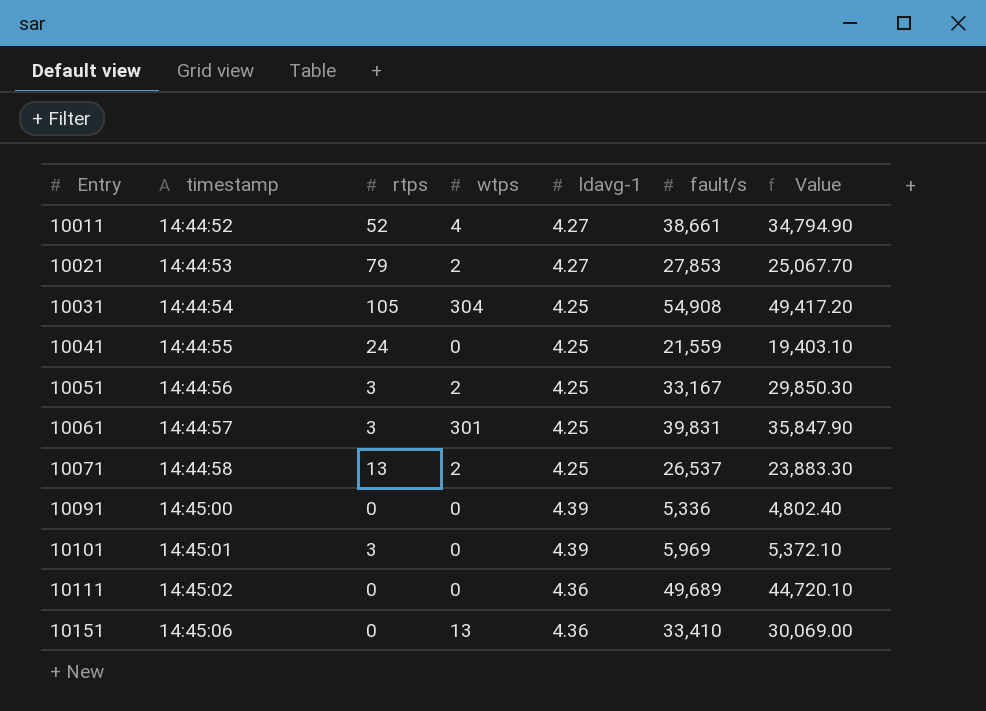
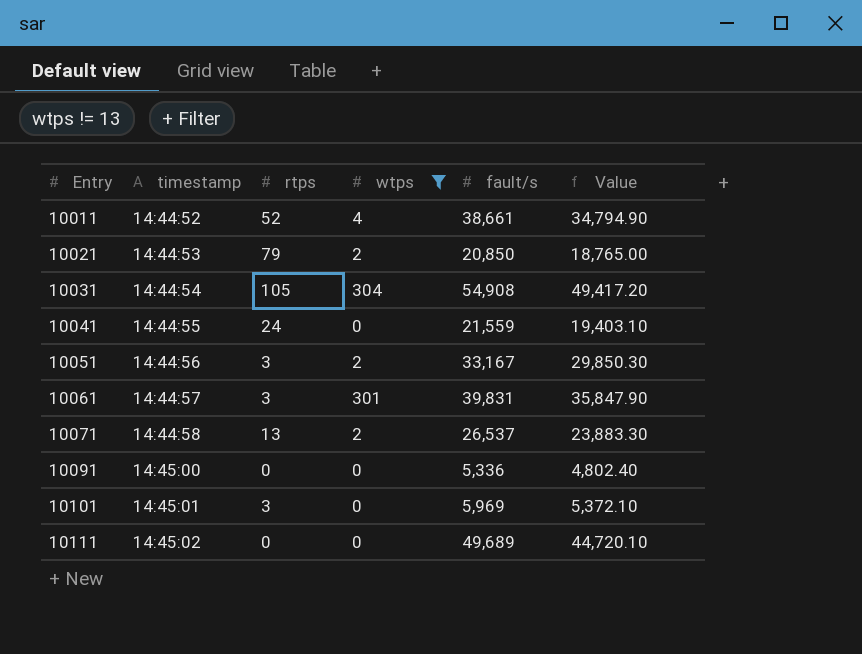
filter: none -> wtps != 13
column ldavg-1 | position: 5 -> none
10021 | fault/s: 27,853 -> 20,850
10021 | Value: 25,067.70 -> 18,765.00

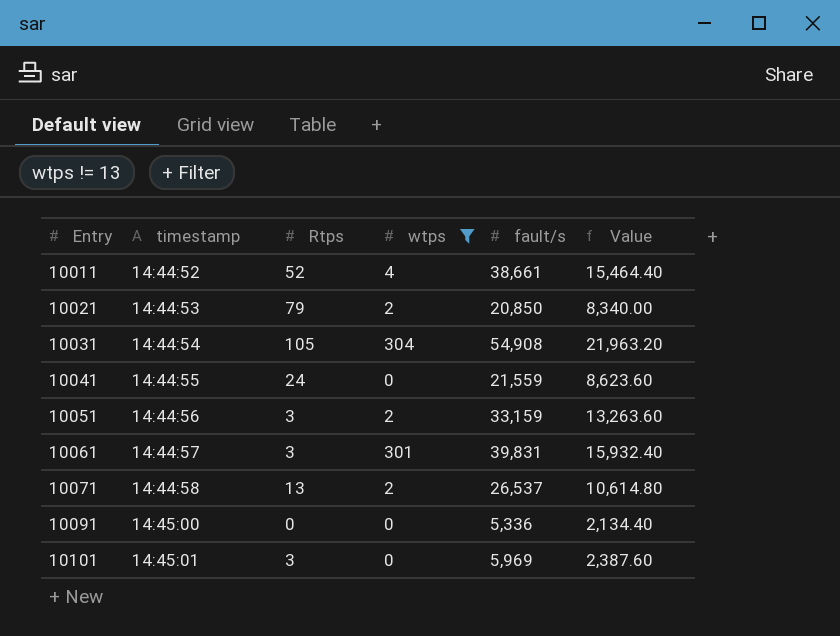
column name: rtps -> Rtps
column Value | formula: [fault/s] * 0.9 -> [fault/s] * 0.4
row 10111: 14:45:02 | 0 | 0 | 49,689 | 44,720.10 -> none
10051 | fault/s: 33,167 -> 33,159

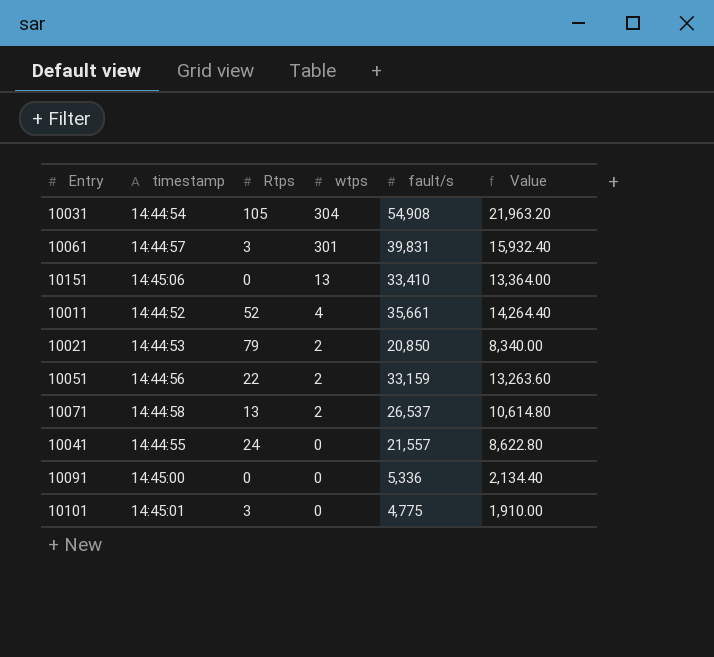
filter: wtps != 13 -> none
row order: Entry ascending -> wtps descending
10011 | fault/s: 38,661 -> 35,661
10011 | Value: 15,464.40 -> 14,264.40
10051 | Rtps: 3 -> 22
10041 | fault/s: 21,559 -> 21,557
10041 | Value: 8,623.60 -> 8,622.80
10101 | fault/s: 5,969 -> 4,775
10101 | Value: 2,387.60 -> 1,910.00

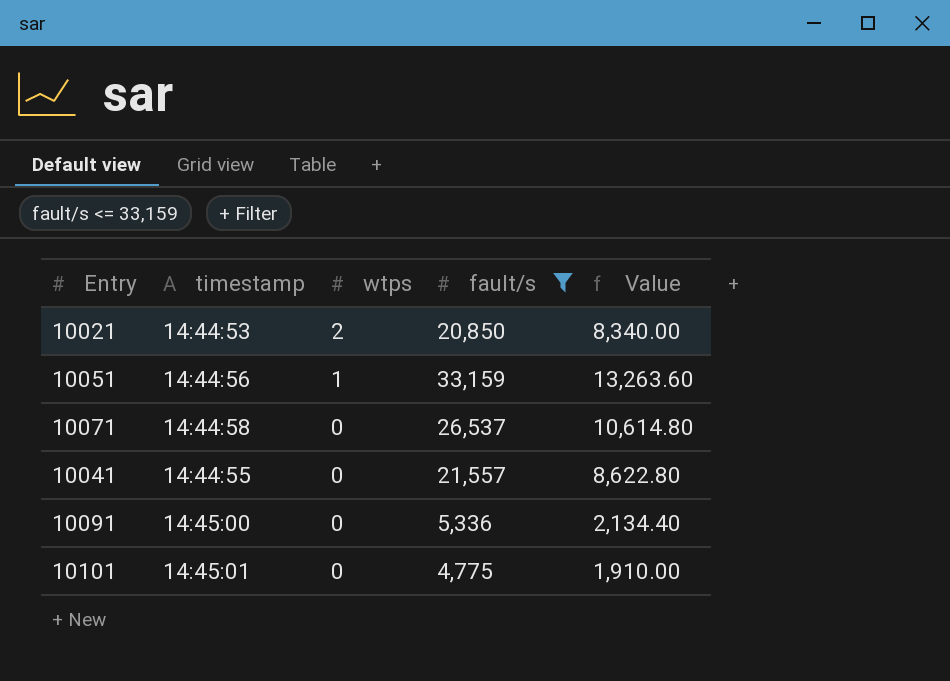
filter: none -> fault/s <= 33,159
column Rtps | position: 3 -> none
10051 | wtps: 2 -> 1
10071 | wtps: 2 -> 0

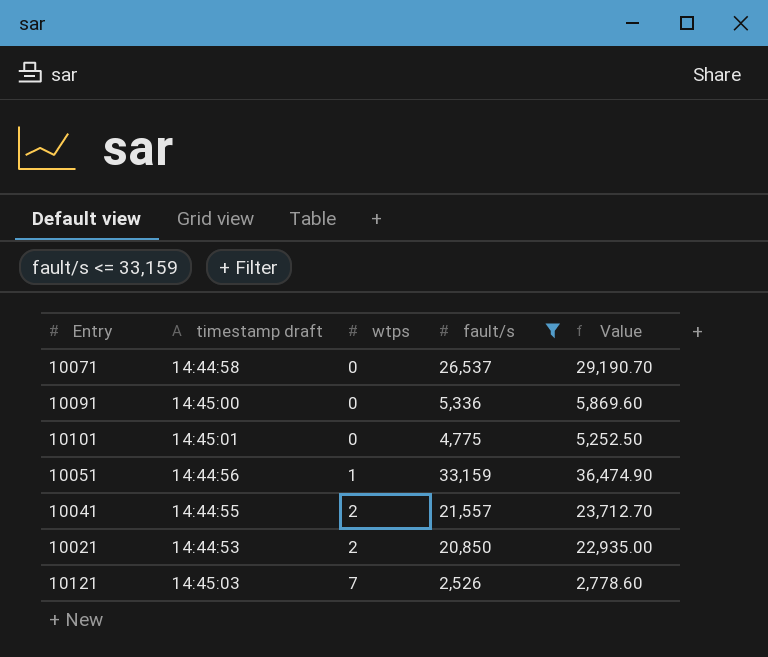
row order: wtps descending -> wtps ascending
column name: timestamp -> timestamp draft
column Value | formula: [fault/s] * 0.4 -> [fault/s] * 1.1
10041 | wtps: 0 -> 2
row 10121: none -> 14:45:03 | 7 | 2,526 | 2,778.60

